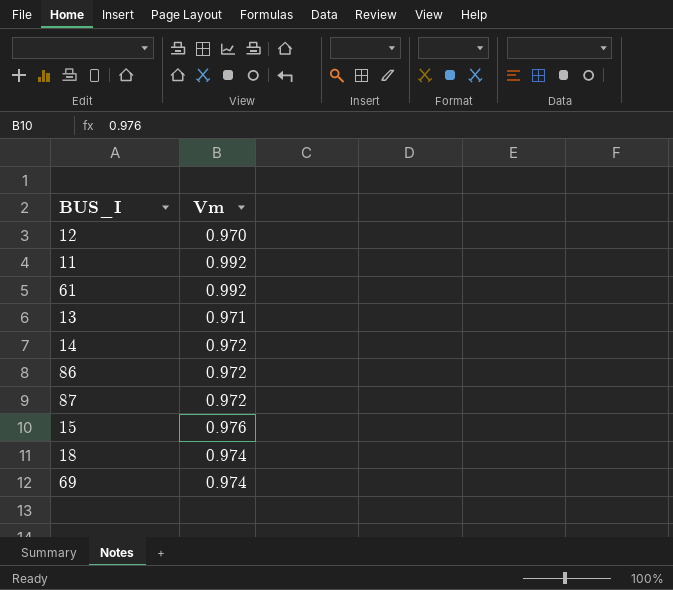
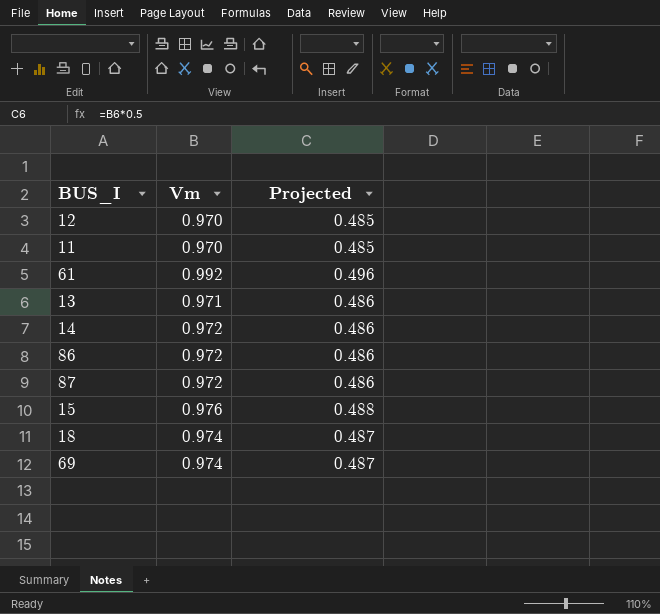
column Projected | formula: none -> [Vm] * 0.5
11 | Vm: 0.992 -> 0.970

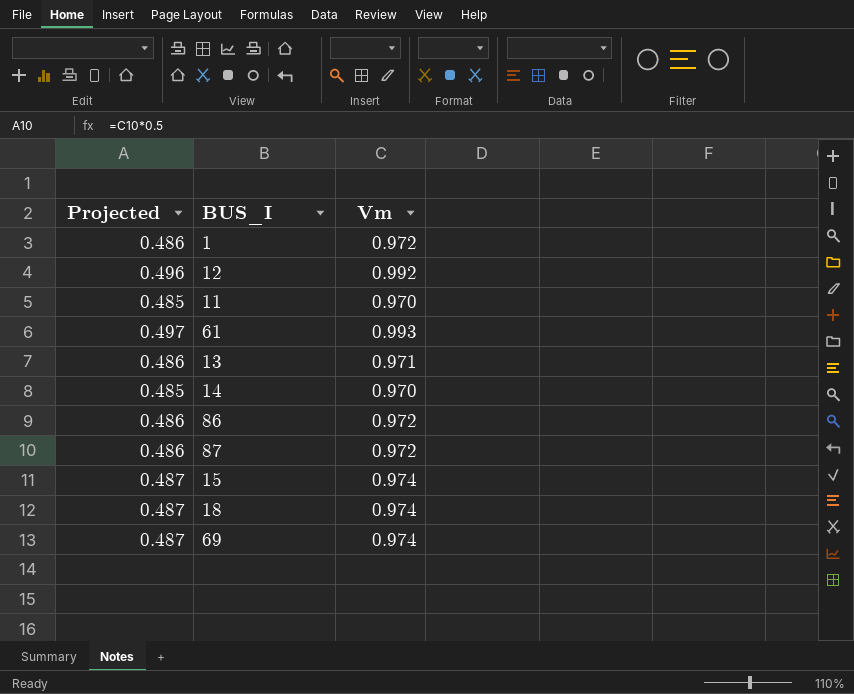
column Projected | position: 3 -> 1
row 1: none -> 0.486 | 0.972
12 | Projected: 0.485 -> 0.496
12 | Vm: 0.970 -> 0.992
61 | Projected: 0.496 -> 0.497
61 | Vm: 0.992 -> 0.993
14 | Projected: 0.486 -> 0.485
14 | Vm: 0.972 -> 0.970
15 | Projected: 0.488 -> 0.487
15 | Vm: 0.976 -> 0.974

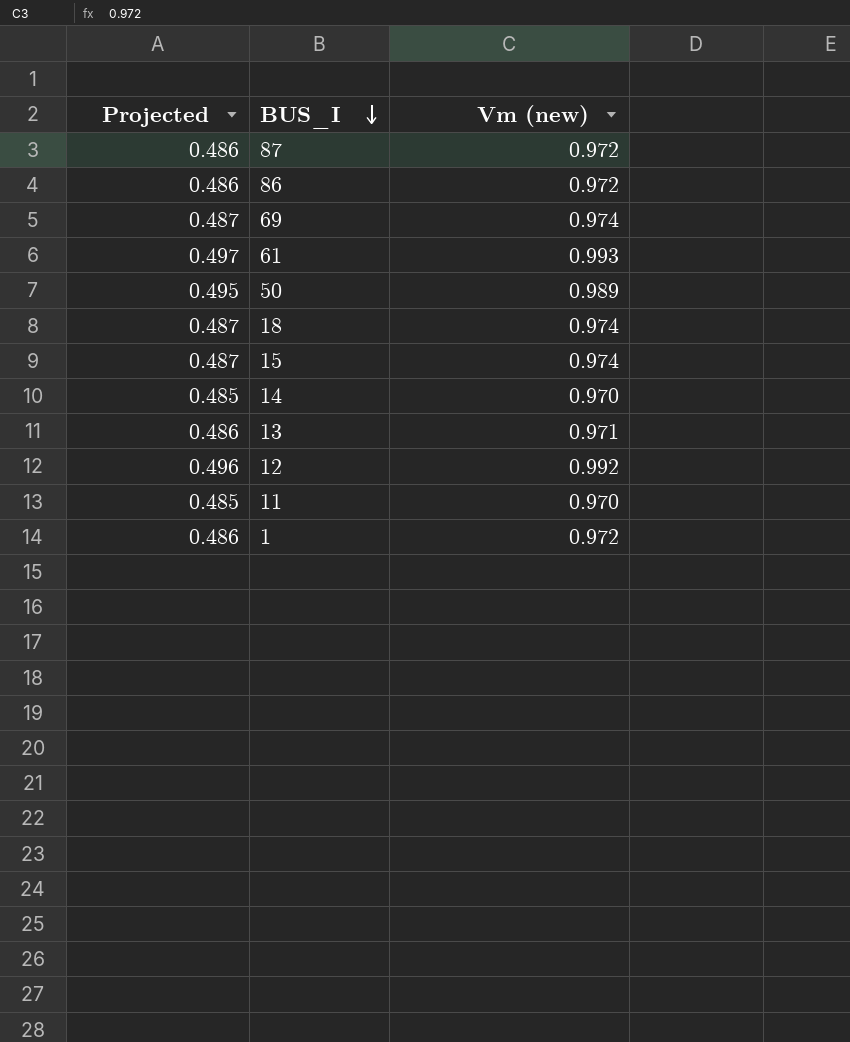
row order: none -> BUS_I descending
column name: Vm -> Vm (new)
row 50: none -> 0.495 | 0.989

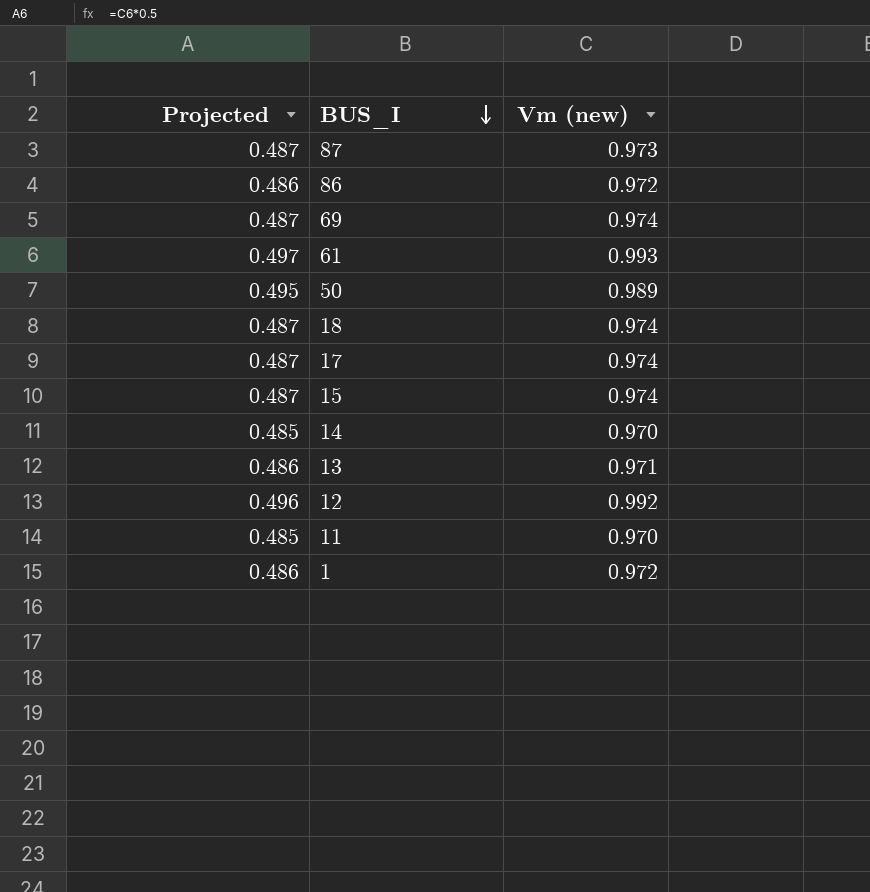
87 | Projected: 0.486 -> 0.487
87 | Vm (new): 0.972 -> 0.973
row 17: none -> 0.487 | 0.974

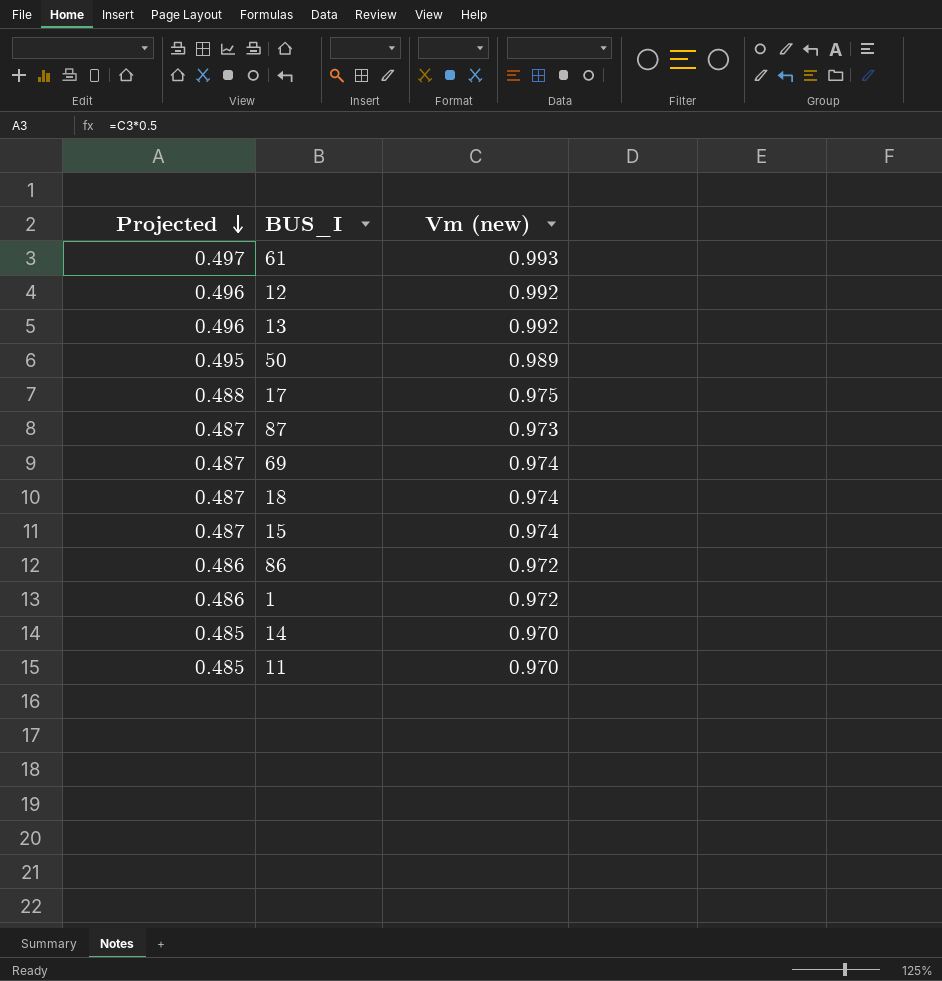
row order: BUS_I descending -> Projected descending
13 | Projected: 0.486 -> 0.496
13 | Vm (new): 0.971 -> 0.992
17 | Projected: 0.487 -> 0.488
17 | Vm (new): 0.974 -> 0.975

